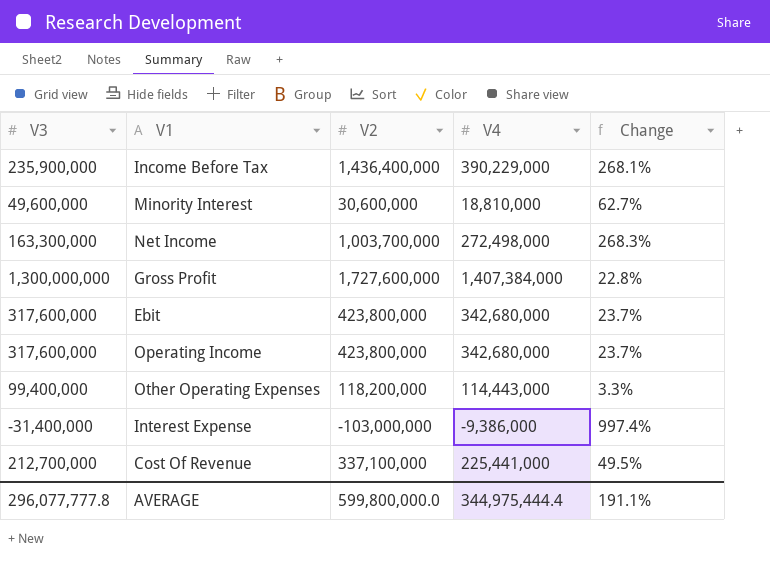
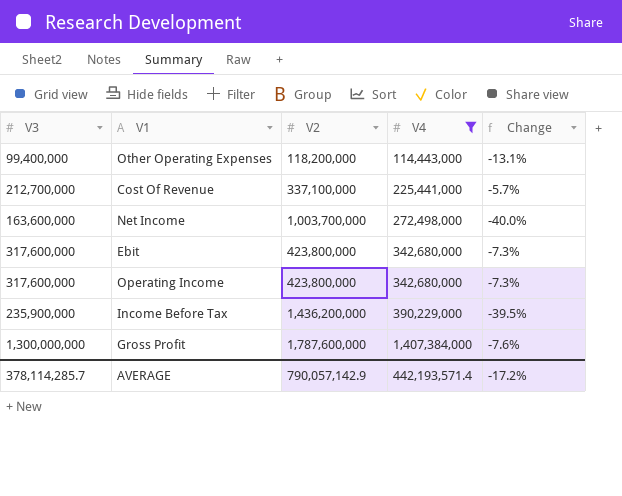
filter: none -> V4 >= 114,443,000
row order: none -> V4 ascending
column Change | formula: ([V2] - [V4]) / [V4] -> ([V3] - [V4]) / [V4]
Net Income | V3: 163,300,000 -> 163,600,000
Income Before Tax | V2: 1,436,400,000 -> 1,436,200,000
Gross Profit | V2: 1,727,600,000 -> 1,787,600,000
AVERAGE | V3: 296,077,777.8 -> 378,114,285.7
AVERAGE | V2: 599,800,000.0 -> 790,057,142.9
AVERAGE | V4: 344,975,444.4 -> 442,193,571.4
AVERAGE | Change: 191.1% -> -17.2%

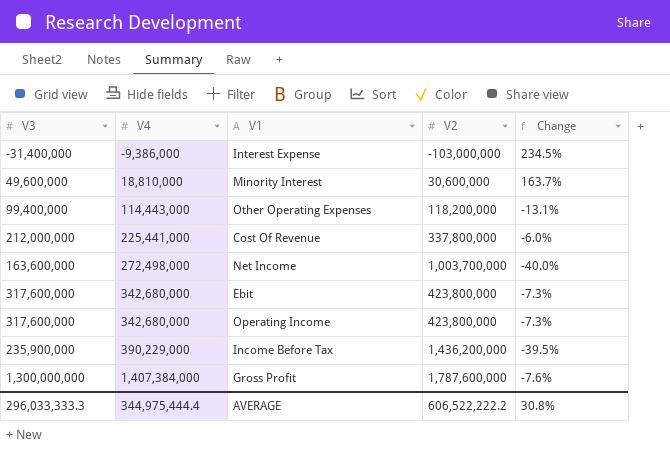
filter: V4 >= 114,443,000 -> none
column V4 | position: 4 -> 2
Cost Of Revenue | V3: 212,700,000 -> 212,000,000
Cost Of Revenue | V2: 337,100,000 -> 337,800,000
Cost Of Revenue | Change: -5.7% -> -6.0%
AVERAGE | V3: 378,114,285.7 -> 296,033,333.3
AVERAGE | V4: 442,193,571.4 -> 344,975,444.4
AVERAGE | V2: 790,057,142.9 -> 606,522,222.2
AVERAGE | Change: -17.2% -> 30.8%

